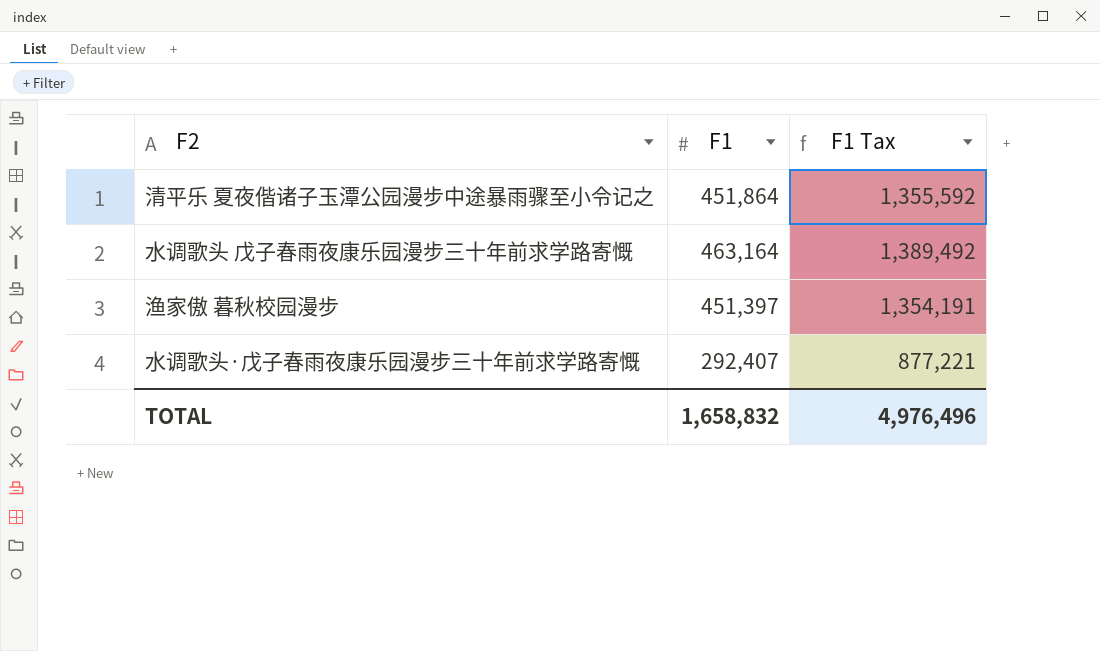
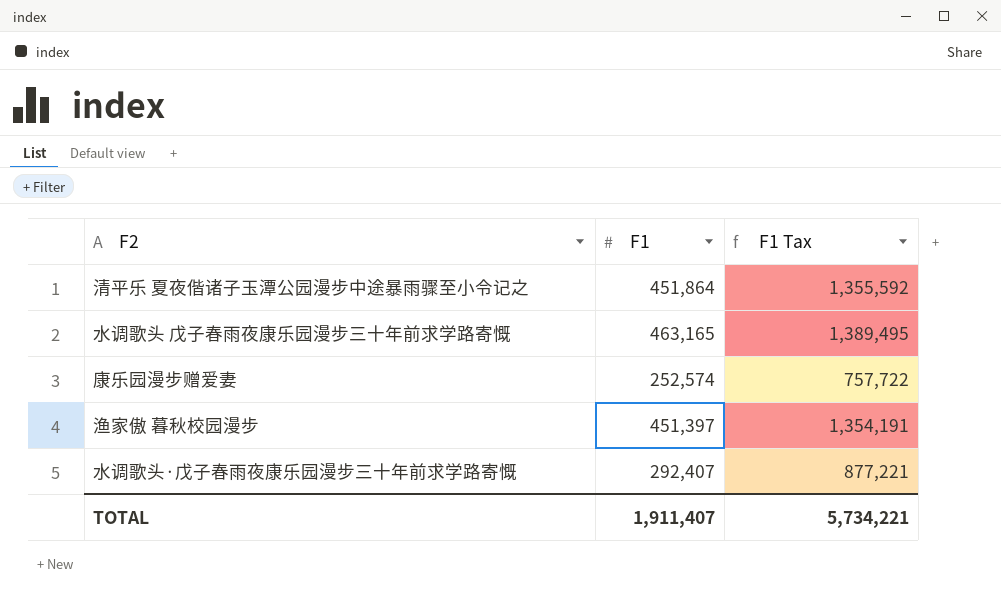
水调歌头 戊子春雨夜康乐园漫步三十年前求学路寄慨 | F1: 463,164 -> 463,165
水调歌头 戊子春雨夜康乐园漫步三十年前求学路寄慨 | F1 Tax: 1,389,492 -> 1,389,495
row 康乐园漫步赠爱妻: none -> 252,574 | 757,722
TOTAL | F1: 1,658,832 -> 1,911,407
TOTAL | F1 Tax: 4,976,496 -> 5,734,221

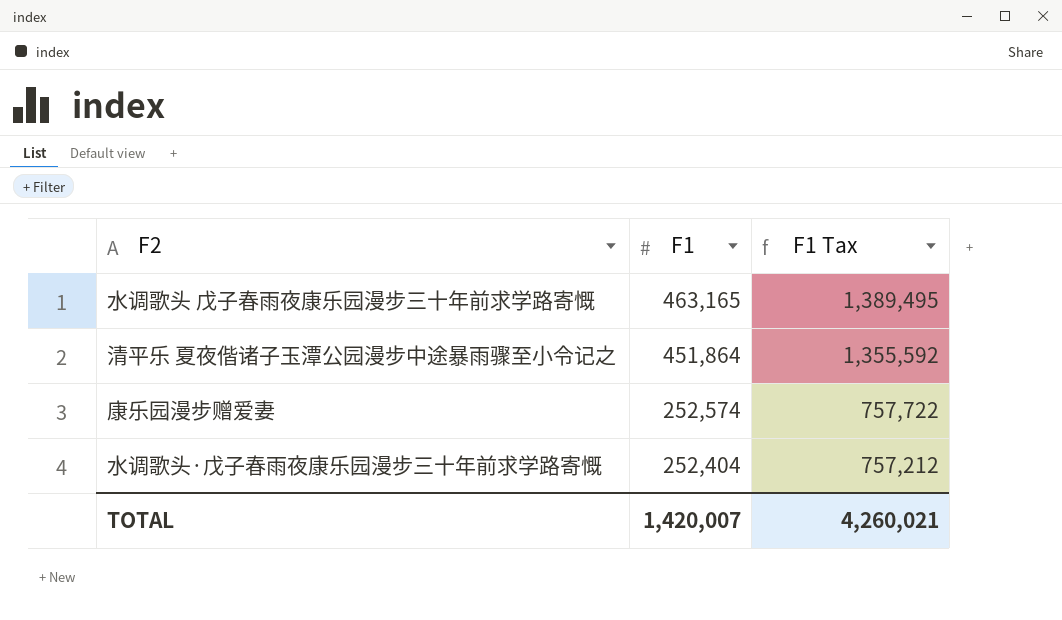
row order: none -> F1 descending
row 渔家傲 暮秋校园漫步: 451,397 | 1,354,191 -> none
水调歌头·戊子春雨夜康乐园漫步三十年前求学路寄慨 | F1: 292,407 -> 252,404
水调歌头·戊子春雨夜康乐园漫步三十年前求学路寄慨 | F1 Tax: 877,221 -> 757,212
TOTAL | F1: 1,911,407 -> 1,420,007
TOTAL | F1 Tax: 5,734,221 -> 4,260,021

